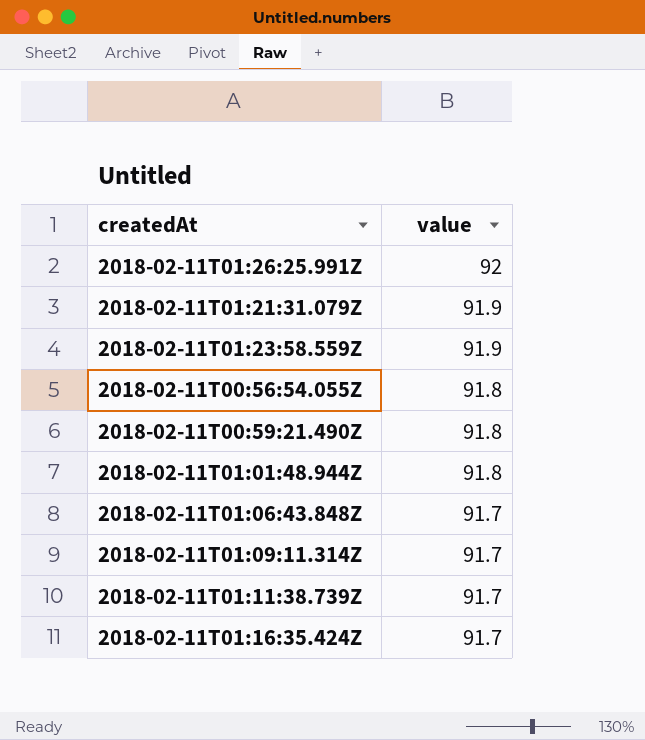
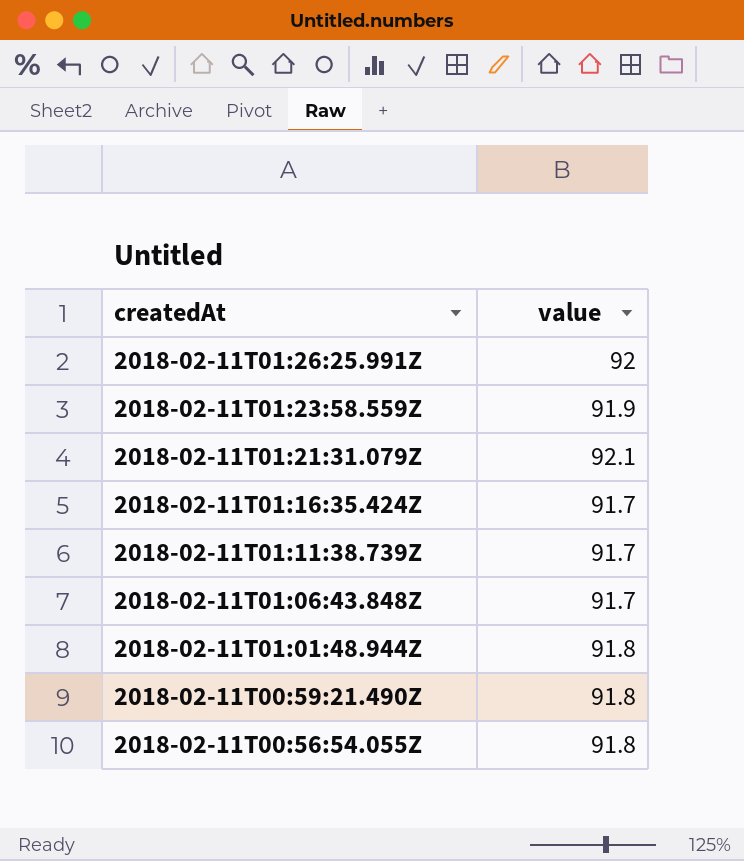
row order: value descending -> createdAt descending
row 2018-02-11T01:09:11.314Z: 91.7 -> none
2018-02-11T01:21:31.079Z | value: 91.9 -> 92.1

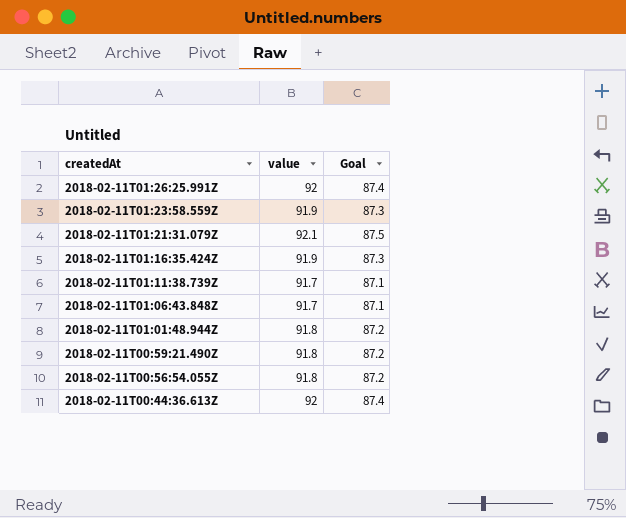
column Goal | formula: none -> [value] * 0.95
2018-02-11T01:16:35.424Z | value: 91.7 -> 91.9
row 2018-02-11T00:44:36.613Z: none -> 92 | 87.4

